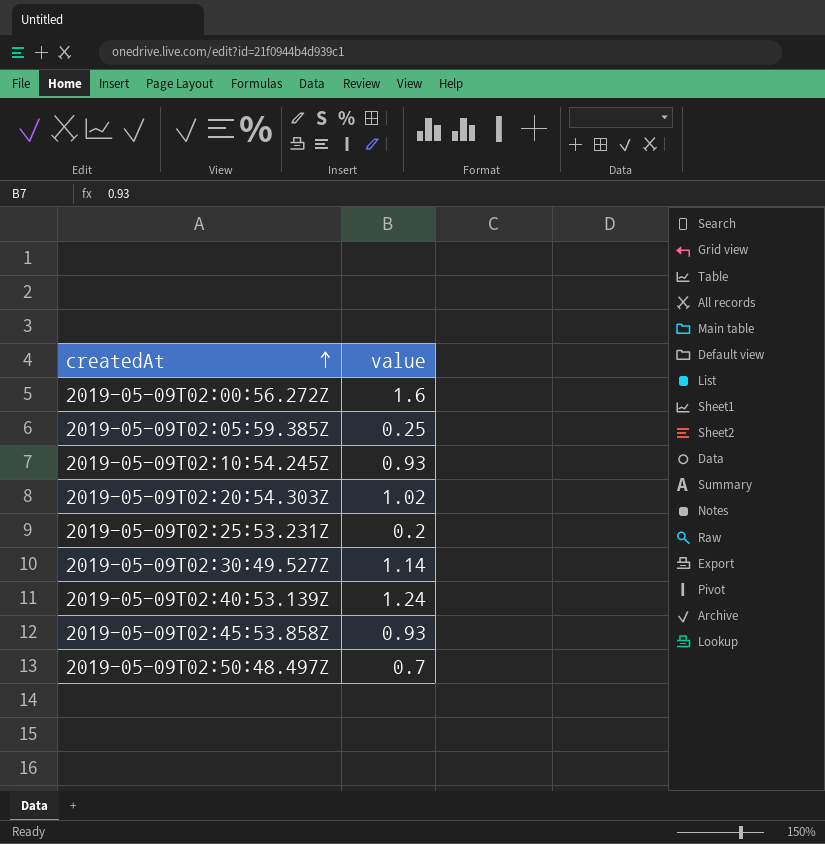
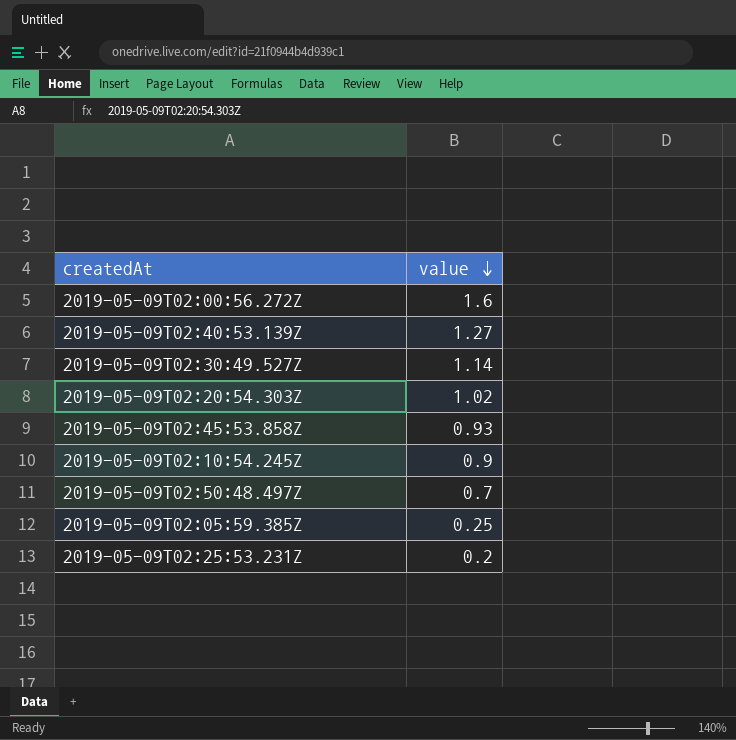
row order: createdAt ascending -> value descending
2019-05-09T02:40:53.139Z | value: 1.24 -> 1.27
2019-05-09T02:10:54.245Z | value: 0.93 -> 0.9

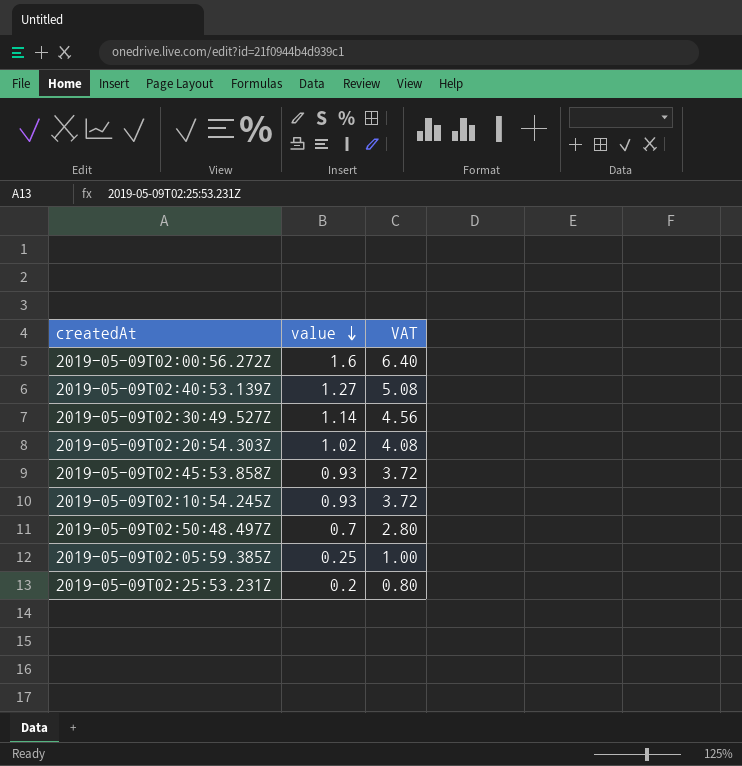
column VAT | formula: none -> [value] * 4
2019-05-09T02:10:54.245Z | value: 0.9 -> 0.93

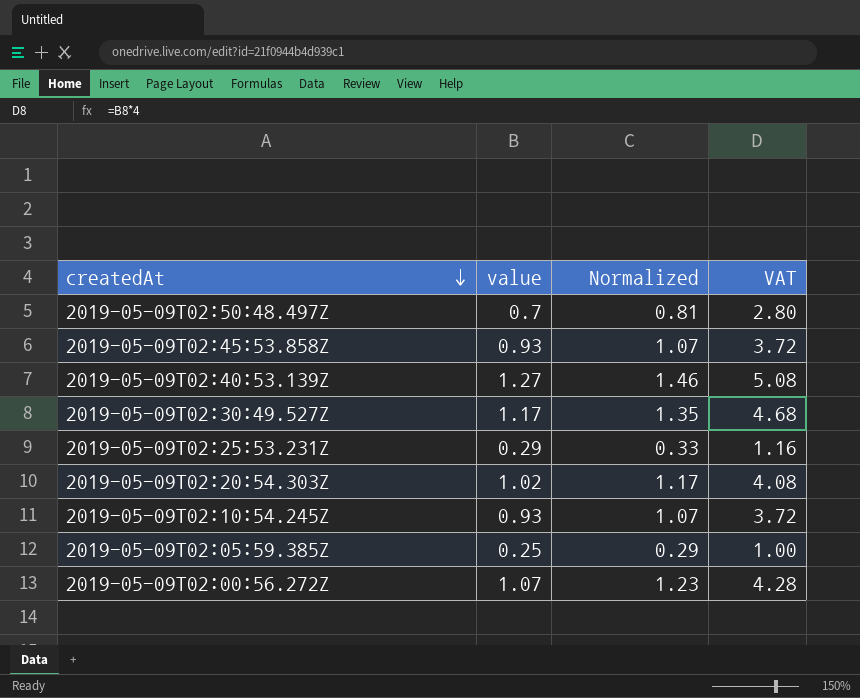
row order: value descending -> createdAt descending
column Normalized | formula: none -> [value] * 1.15
2019-05-09T02:30:49.527Z | value: 1.14 -> 1.17
2019-05-09T02:30:49.527Z | VAT: 4.56 -> 4.68
2019-05-09T02:25:53.231Z | value: 0.2 -> 0.29
2019-05-09T02:25:53.231Z | VAT: 0.80 -> 1.16
2019-05-09T02:00:56.272Z | value: 1.6 -> 1.07
2019-05-09T02:00:56.272Z | VAT: 6.40 -> 4.28

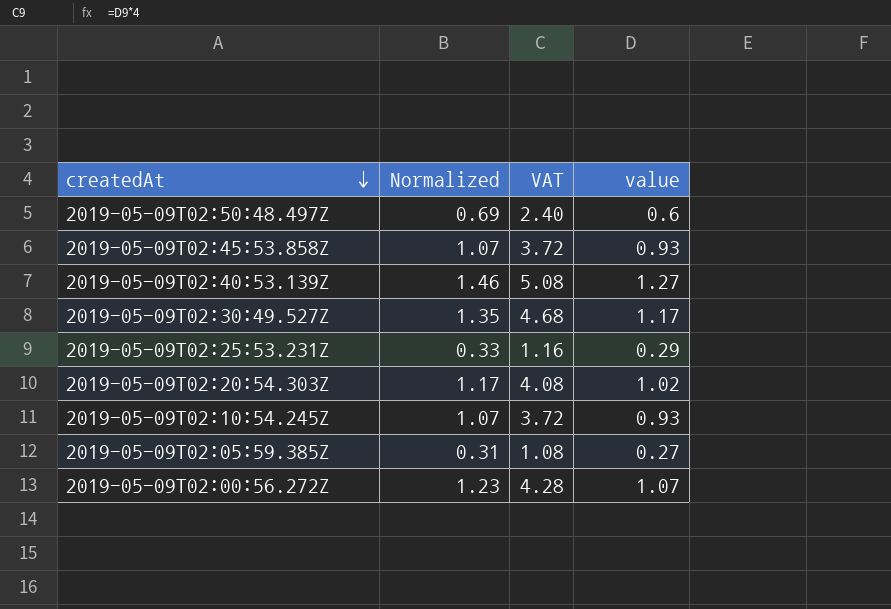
column value | position: 2 -> 4
2019-05-09T02:50:48.497Z | Normalized: 0.81 -> 0.69
2019-05-09T02:50:48.497Z | VAT: 2.80 -> 2.40
2019-05-09T02:50:48.497Z | value: 0.7 -> 0.6
2019-05-09T02:05:59.385Z | Normalized: 0.29 -> 0.31
2019-05-09T02:05:59.385Z | VAT: 1.00 -> 1.08
2019-05-09T02:05:59.385Z | value: 0.25 -> 0.27

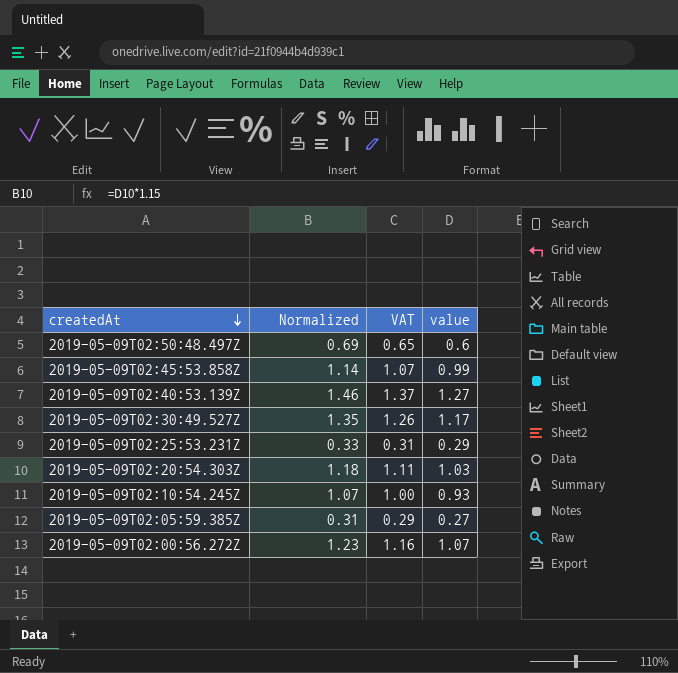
column VAT | formula: [value] * 4 -> [value] * 1.08
2019-05-09T02:45:53.858Z | Normalized: 1.07 -> 1.14
2019-05-09T02:45:53.858Z | value: 0.93 -> 0.99
2019-05-09T02:20:54.303Z | Normalized: 1.17 -> 1.18
2019-05-09T02:20:54.303Z | value: 1.02 -> 1.03

